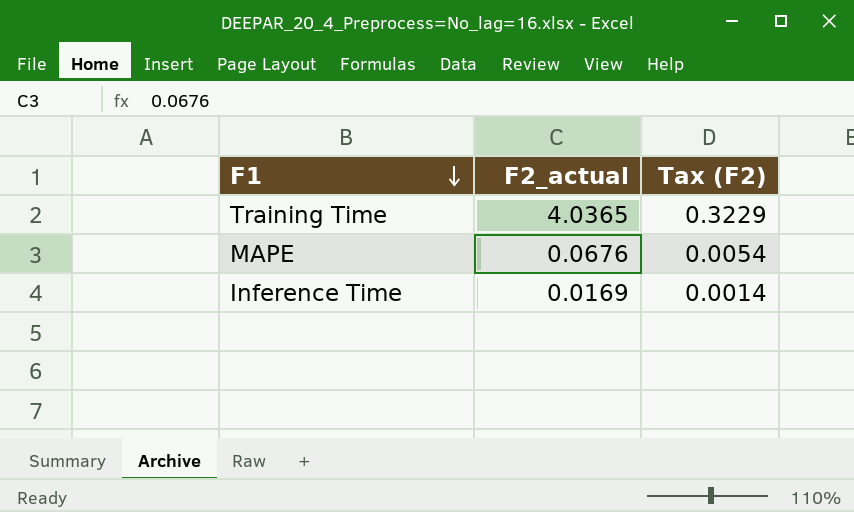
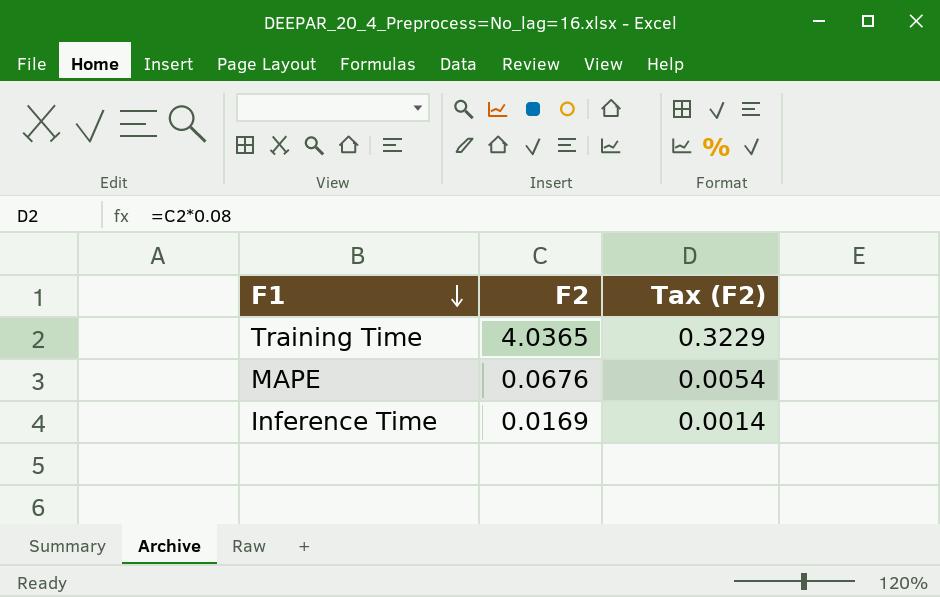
column name: F2_actual -> F2

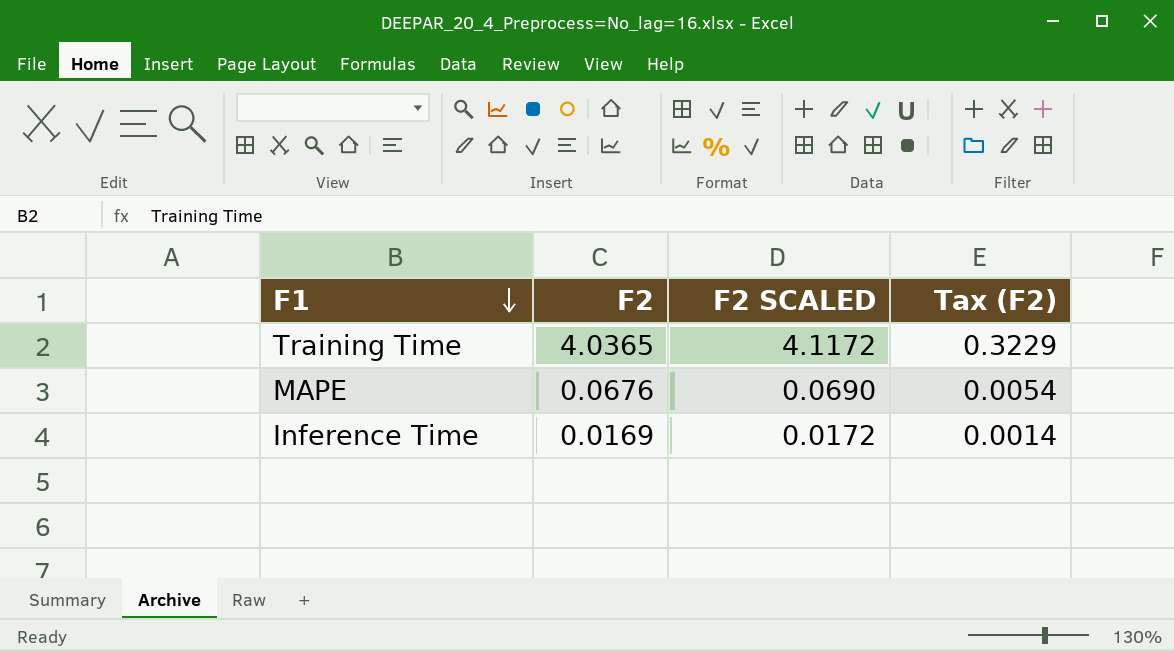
column F2 SCALED | formula: none -> [F2] * 1.02

